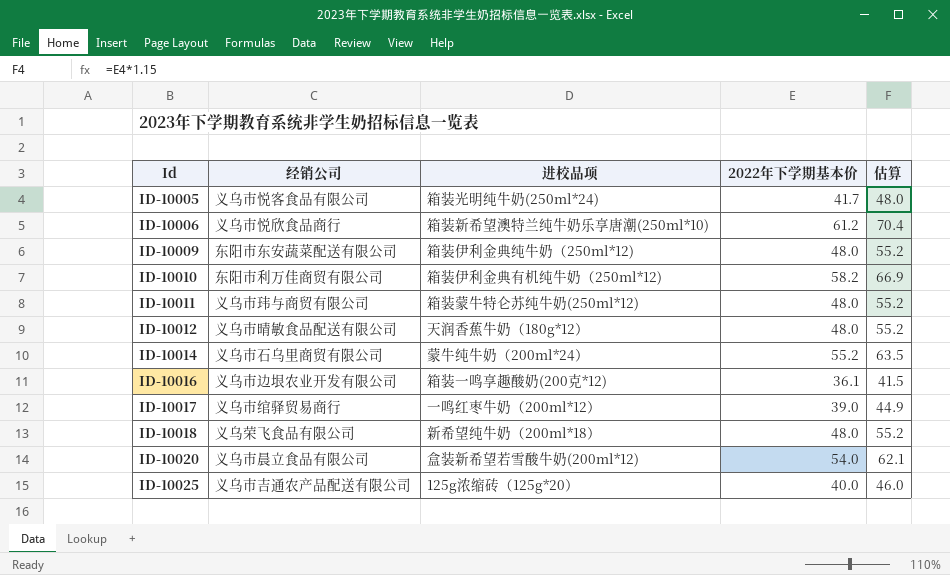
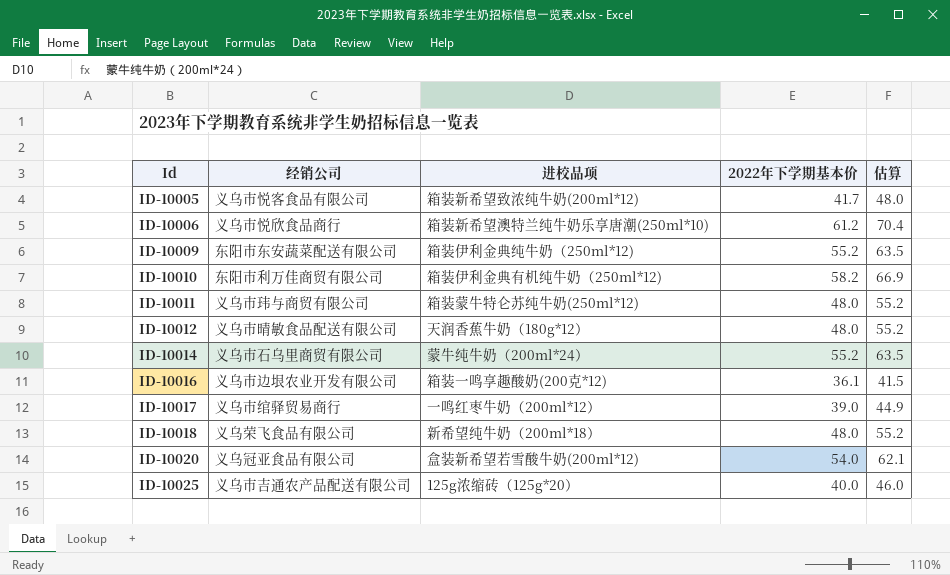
ID-10005 | 进校品项: 箱装光明纯牛奶(250ml*24) -> 箱装新希望致浓纯牛奶(200ml*12)
ID-10009 | 2022年下学期基本价: 48.0 -> 55.2
ID-10009 | 估算: 55.2 -> 63.5
ID-10020 | 经销公司: 义乌市晨立食品有限公司 -> 义乌冠亚食品有限公司

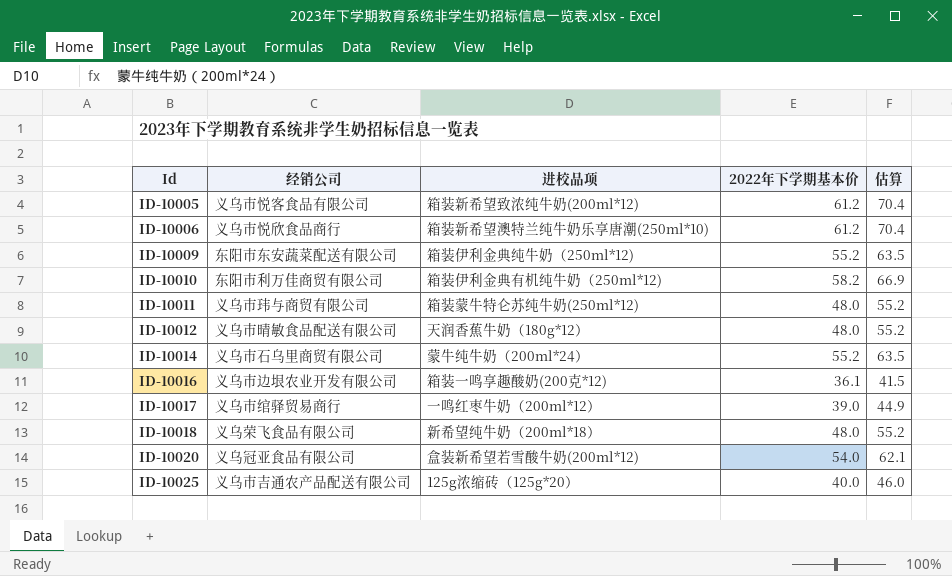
ID-10005 | 2022年下学期基本价: 41.7 -> 61.2
ID-10005 | 估算: 48.0 -> 70.4

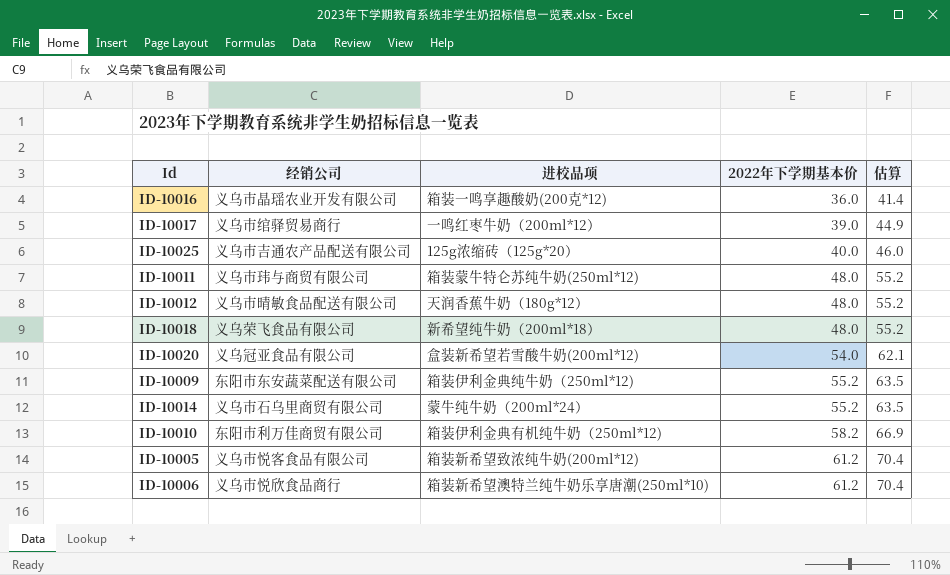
row order: Id ascending -> 2022年下学期基本价 ascending
ID-10016 | 经销公司: 义乌市边垠农业开发有限公司 -> 义乌市晶瑶农业开发有限公司
ID-10016 | 2022年下学期基本价: 36.1 -> 36.0
ID-10016 | 估算: 41.5 -> 41.4

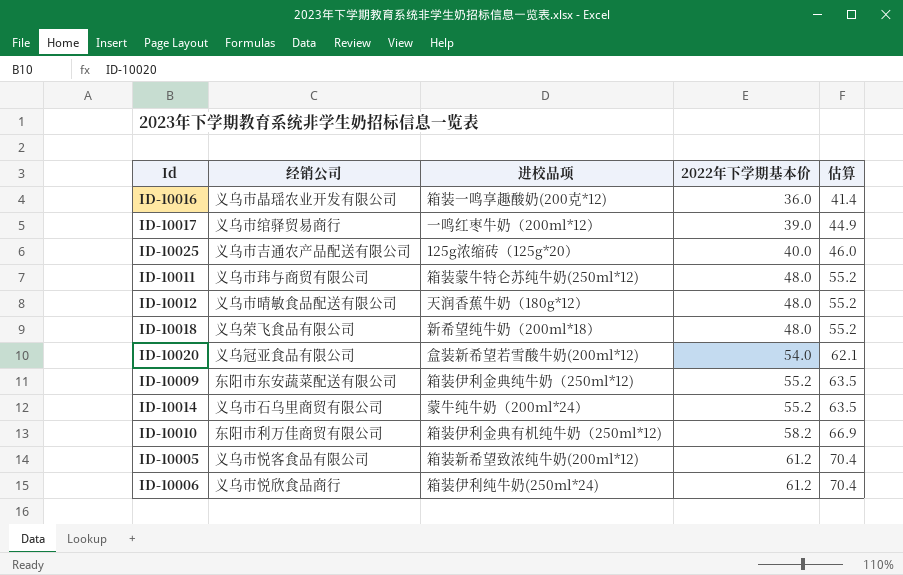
ID-10006 | 进校品项: 箱装新希望澳特兰纯牛奶乐享唐潮(250ml*10) -> 箱装伊利纯牛奶(250ml*24)

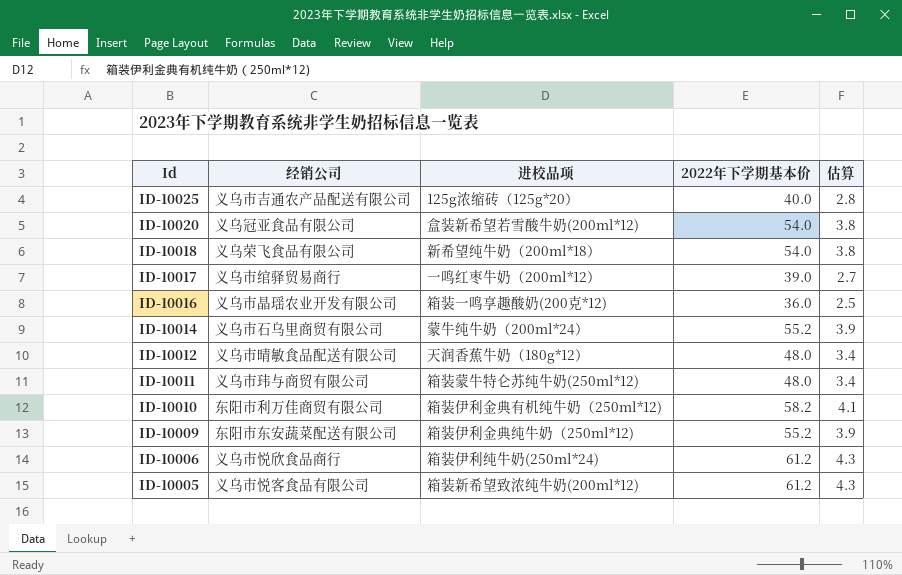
row order: 2022年下学期基本价 ascending -> Id descending
column 估算 | formula: [2022年下学期基本价] * 1.15 -> [2022年下学期基本价] * 0.07
ID-10018 | 2022年下学期基本价: 48.0 -> 54.0

